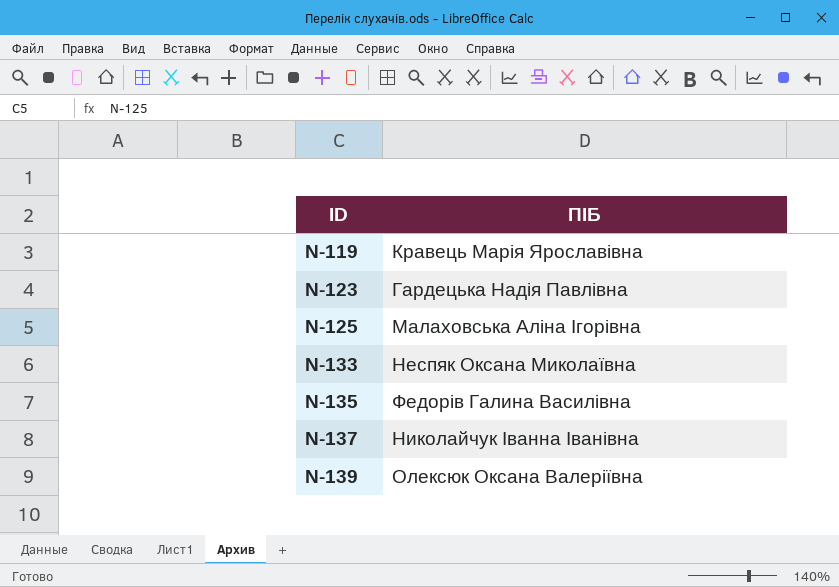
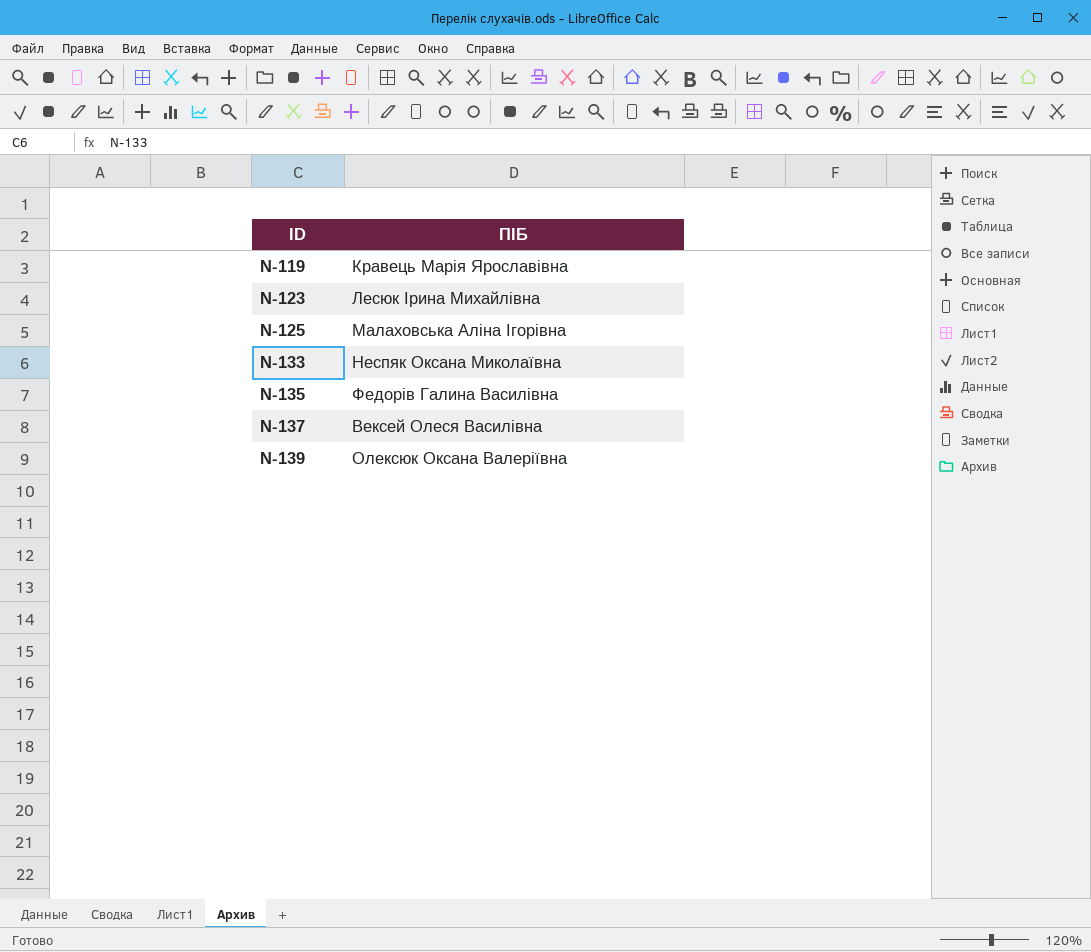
N-123 | ПІБ: Гардецька Надія Павлівна -> Лесюк Ірина Михайлівна
N-137 | ПІБ: Николайчук Іванна Іванівна -> Вексей Олеся Василівна

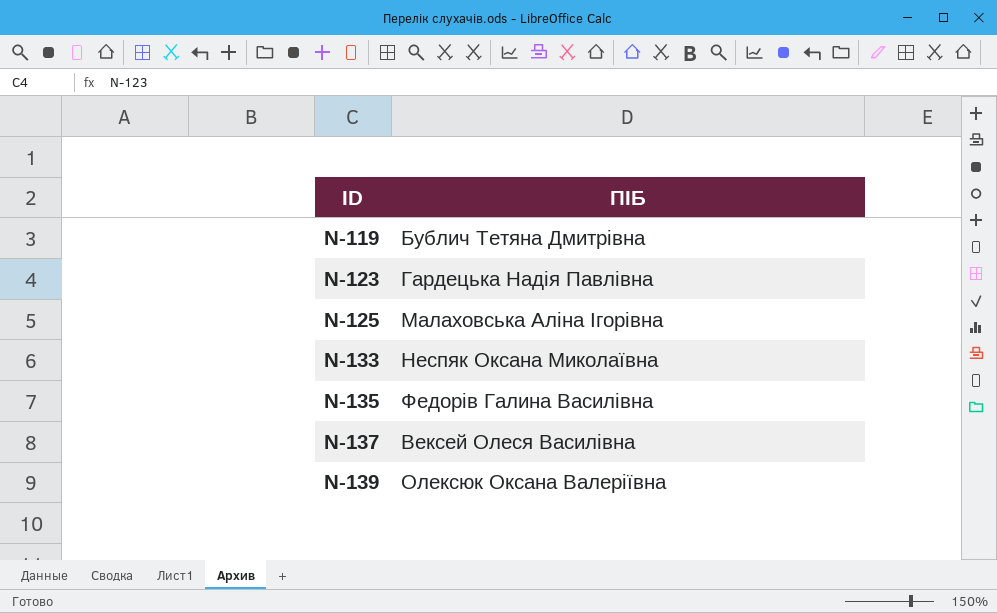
N-119 | ПІБ: Кравець Марія Ярославівна -> Бублич Тетяна Дмитрівна
N-123 | ПІБ: Лесюк Ірина Михайлівна -> Гардецька Надія Павлівна

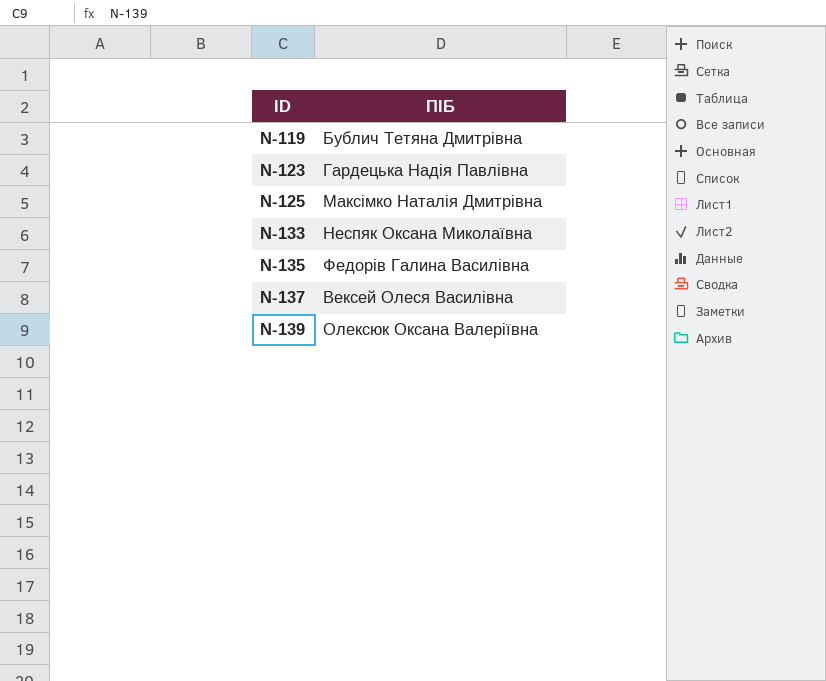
N-125 | ПІБ: Малаховська Аліна Ігорівна -> Максімко Наталія Дмитрівна

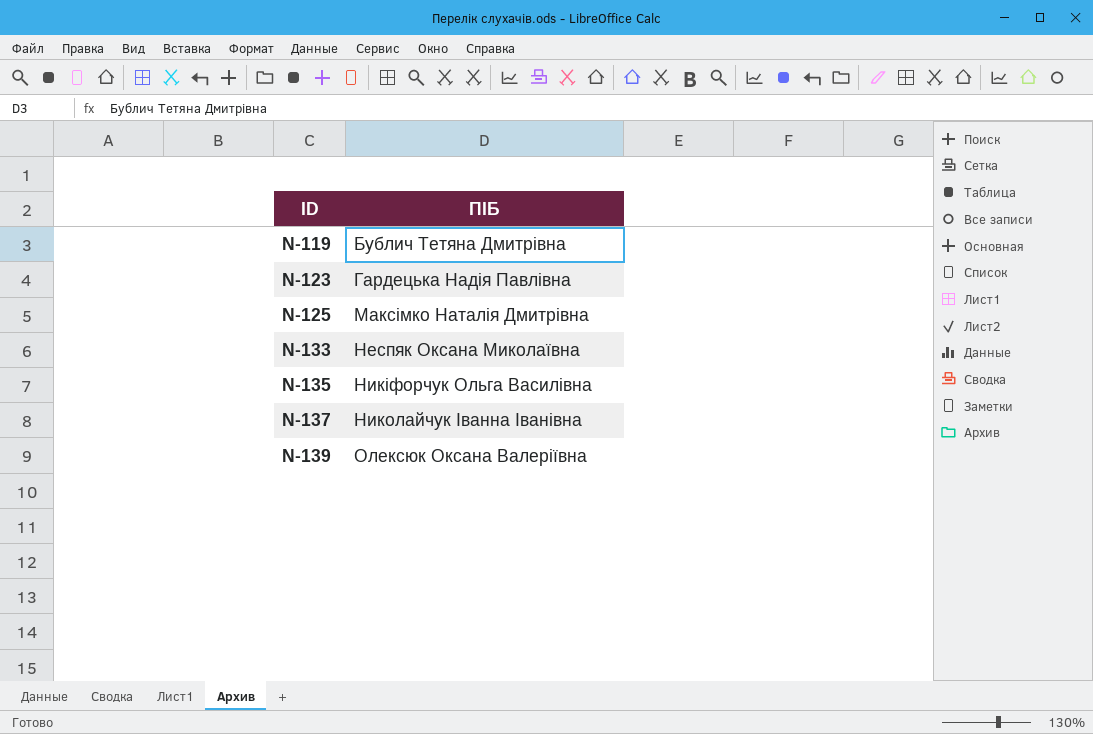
N-135 | ПІБ: Федорів Галина Василівна -> Никіфорчук Ольга Василівна
N-137 | ПІБ: Вексей Олеся Василівна -> Николайчук Іванна Іванівна

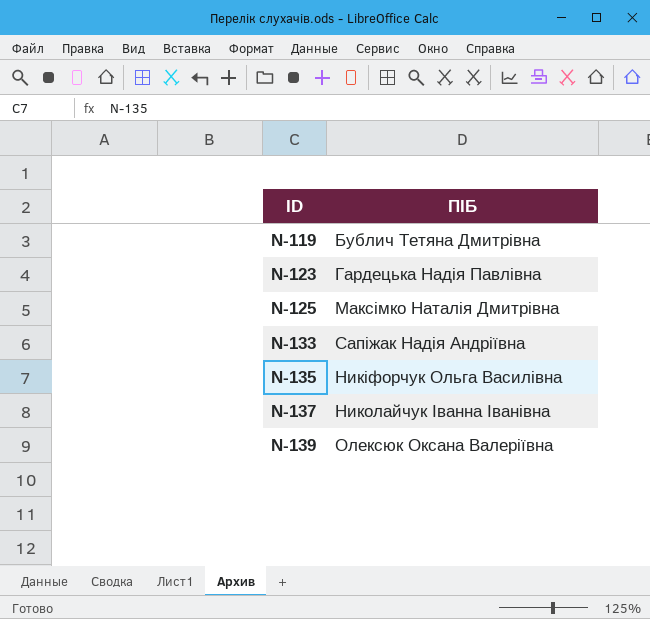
N-133 | ПІБ: Неспяк Оксана Миколаївна -> Сапіжак Надія Андріївна

